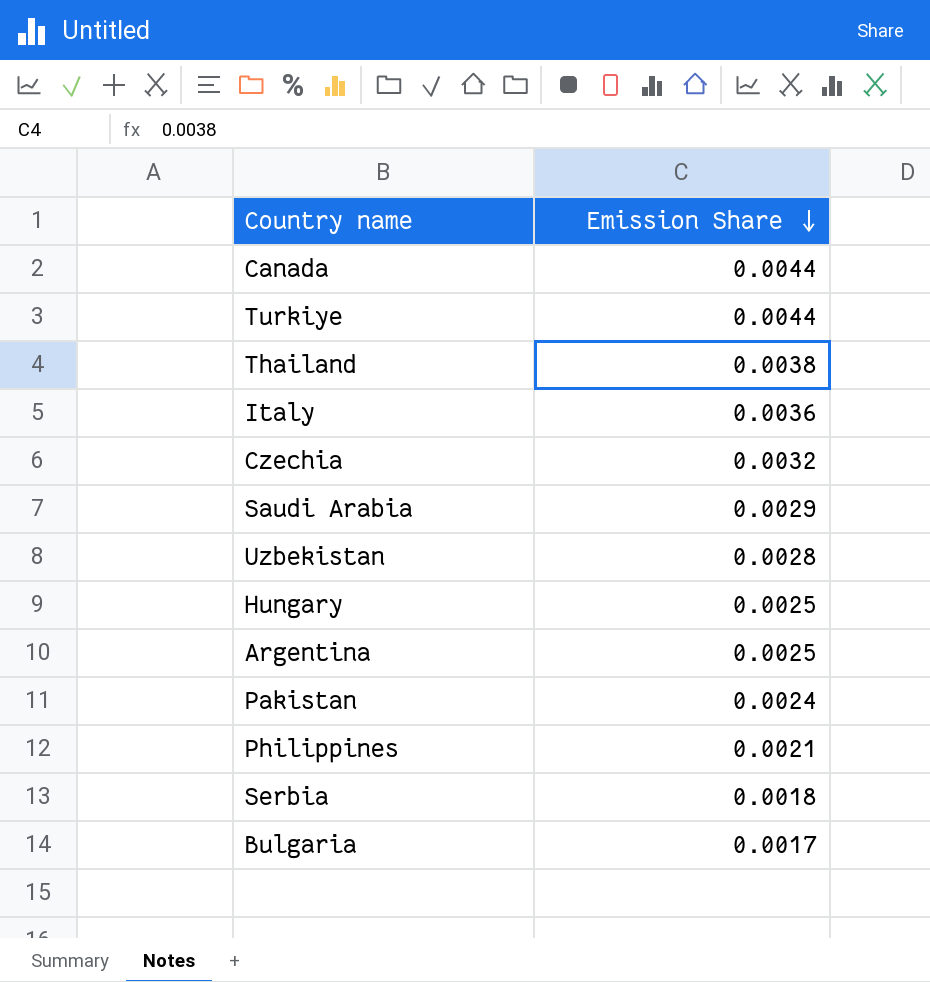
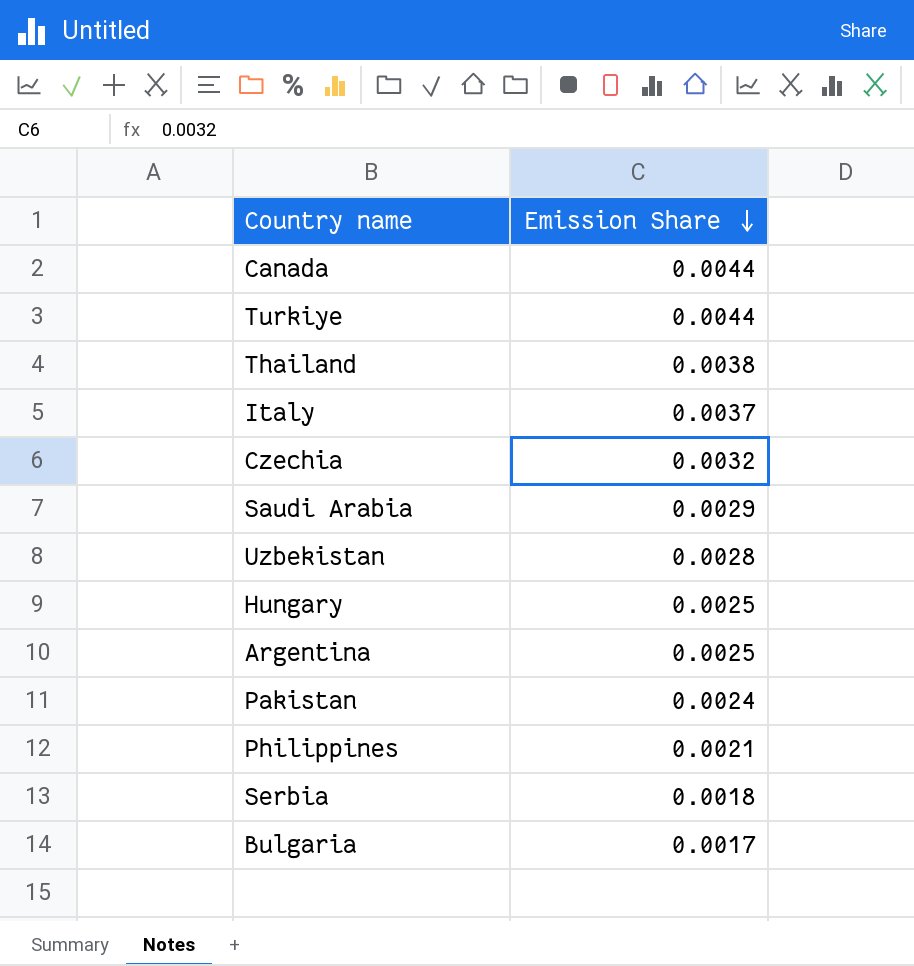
Italy | Emission Share: 0.0036 -> 0.0037

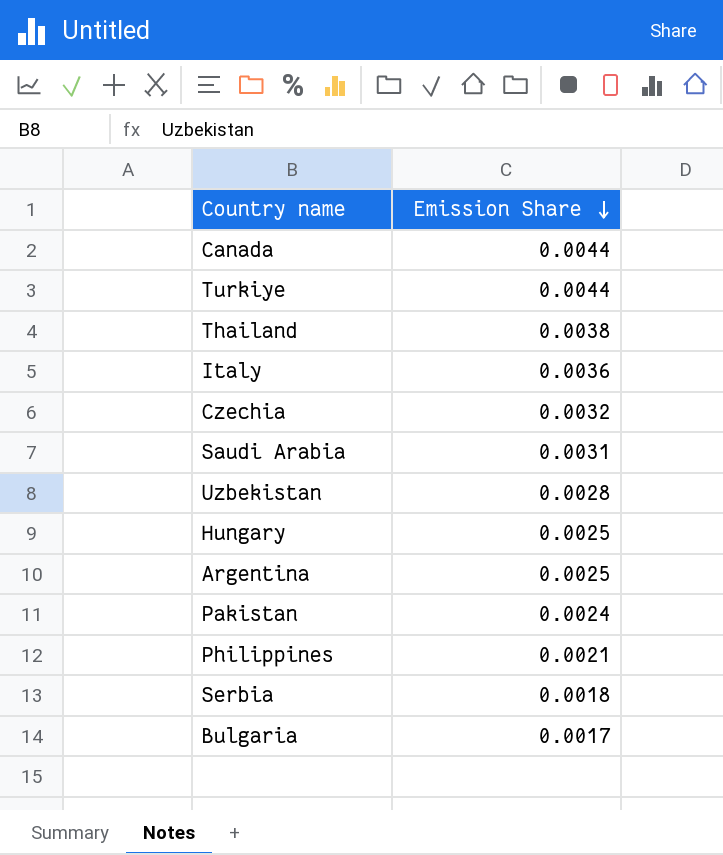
Italy | Emission Share: 0.0037 -> 0.0036
Saudi Arabia | Emission Share: 0.0029 -> 0.0031

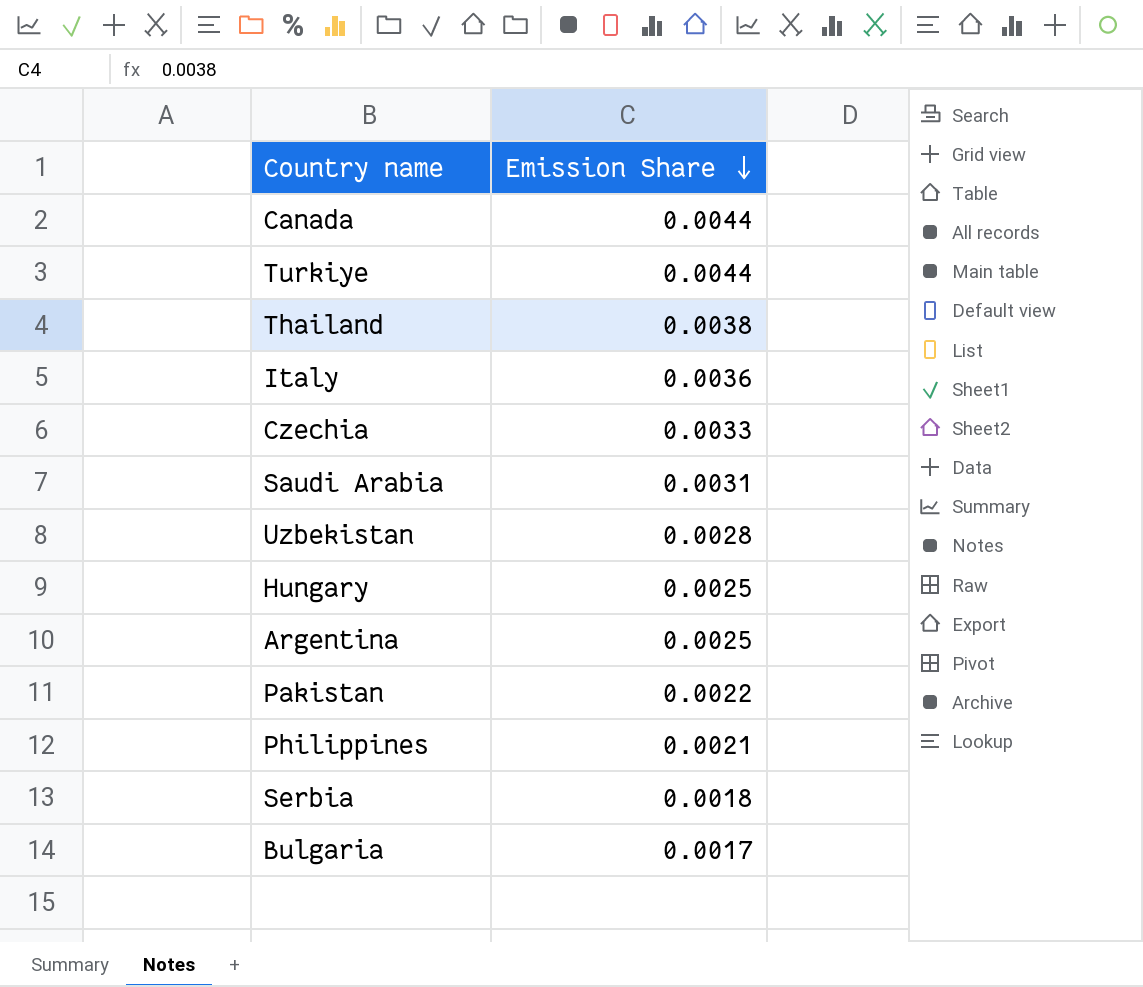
Czechia | Emission Share: 0.0032 -> 0.0033
Pakistan | Emission Share: 0.0024 -> 0.0022

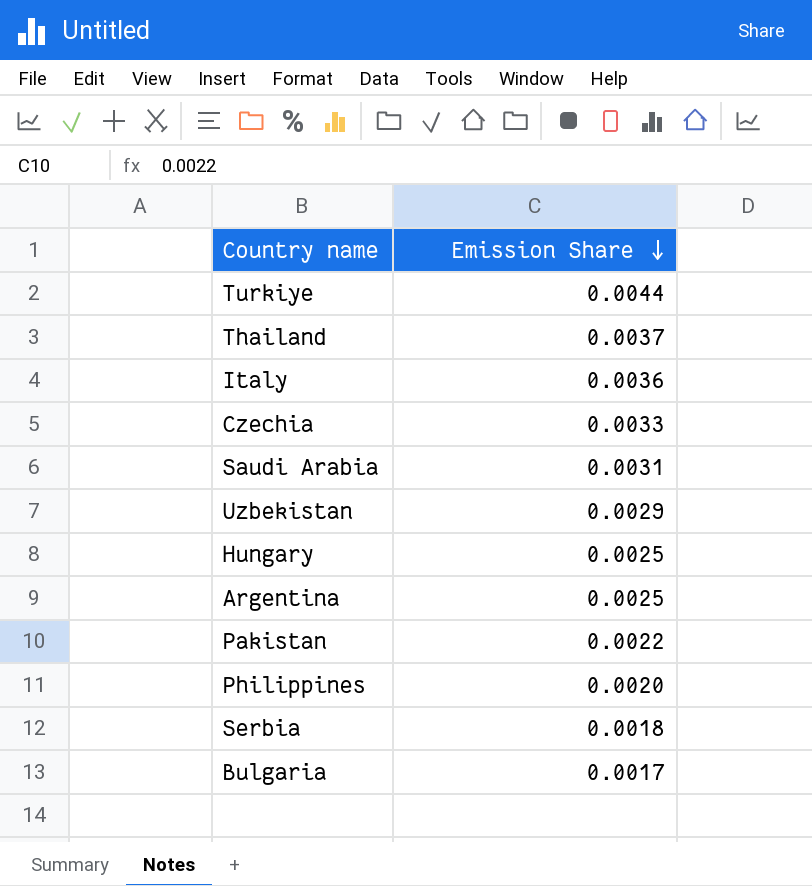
row Canada: 0.0044 -> none
Thailand | Emission Share: 0.0038 -> 0.0037
Uzbekistan | Emission Share: 0.0028 -> 0.0029
Philippines | Emission Share: 0.0021 -> 0.0020

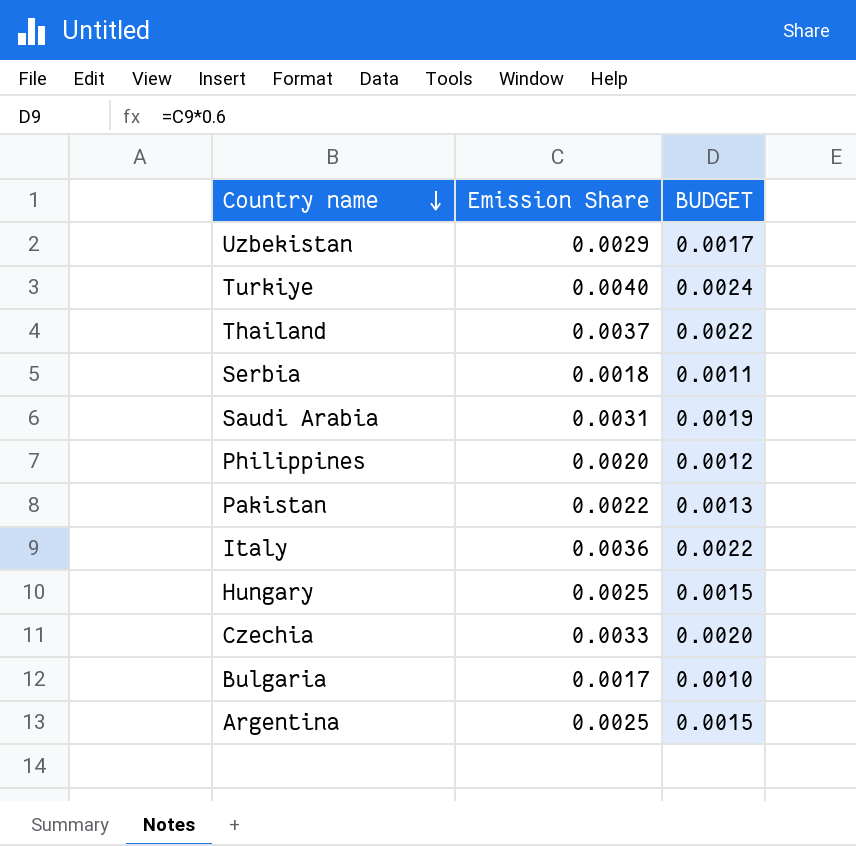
row order: Emission Share descending -> Country name descending
column BUDGET | formula: none -> [Emission Share] * 0.6
Turkiye | Emission Share: 0.0044 -> 0.0040

